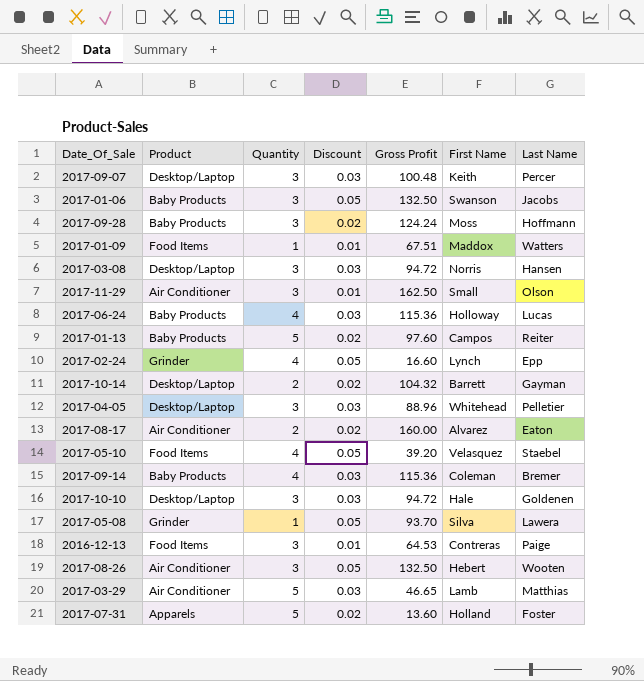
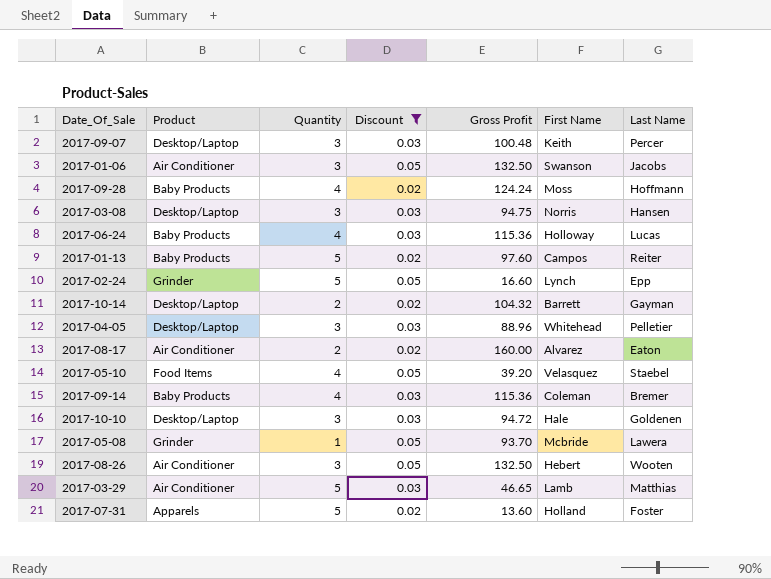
filter: none -> Discount != 0.01
2017-01-06 | Product: Baby Products -> Air Conditioner
2017-09-28 | Quantity: 3 -> 4
2017-03-08 | Gross Profit: 94.72 -> 94.75
2017-02-24 | Quantity: 4 -> 5
2017-05-08 | First Name: Silva -> Mcbride

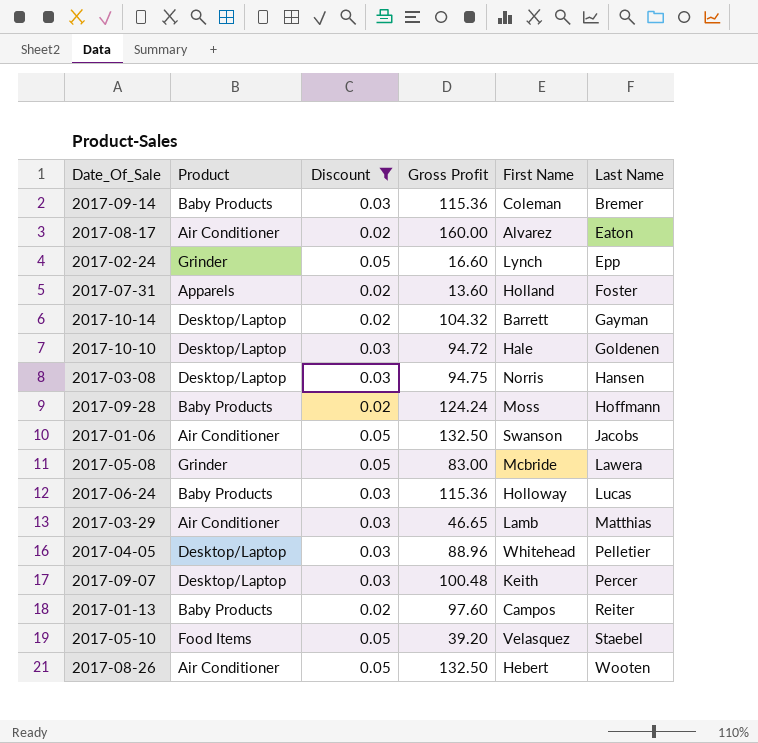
row order: none -> Last Name ascending
column Quantity | position: 3 -> none
2017-05-08 | Gross Profit: 93.70 -> 83.00

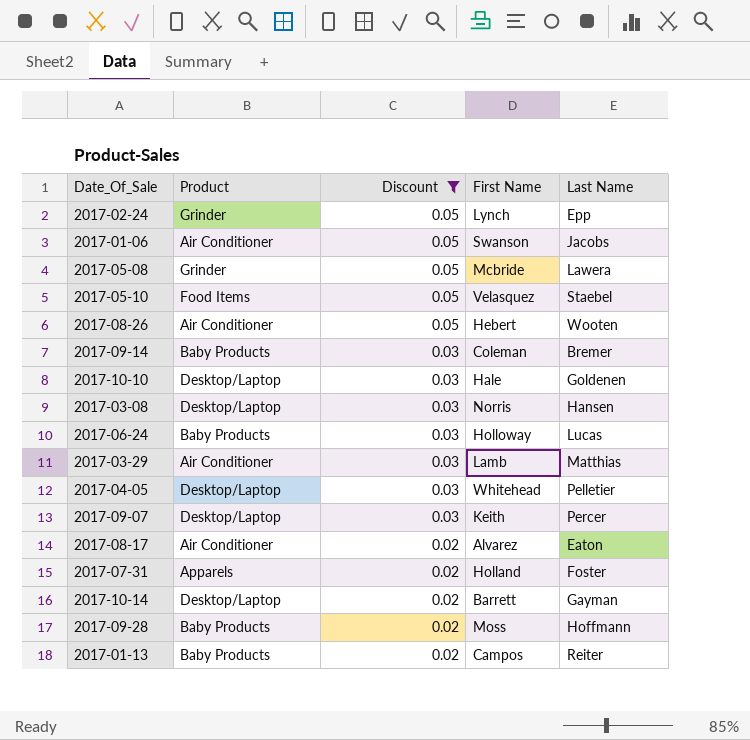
row order: Last Name ascending -> Discount descending
column Gross Profit | position: 4 -> none

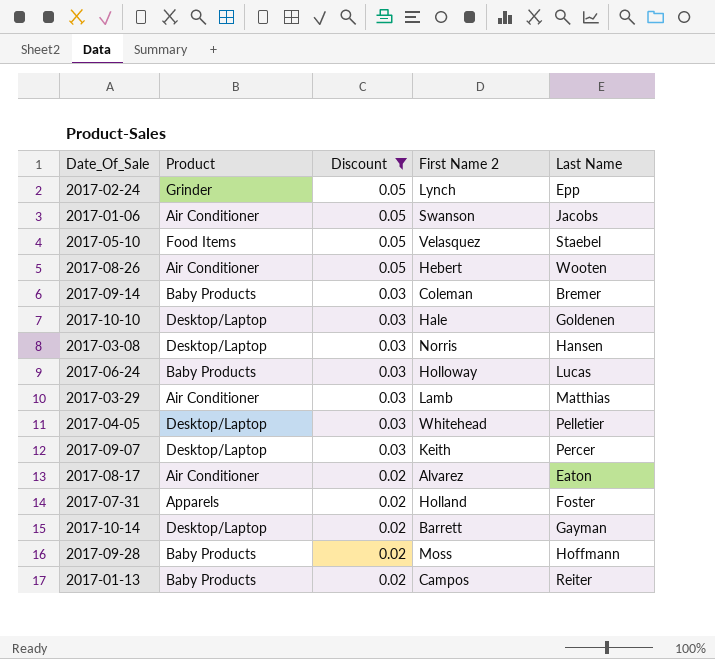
column name: First Name -> First Name 2
row 2017-05-08: Grinder | 0.05 | Mcbride | Lawera -> none

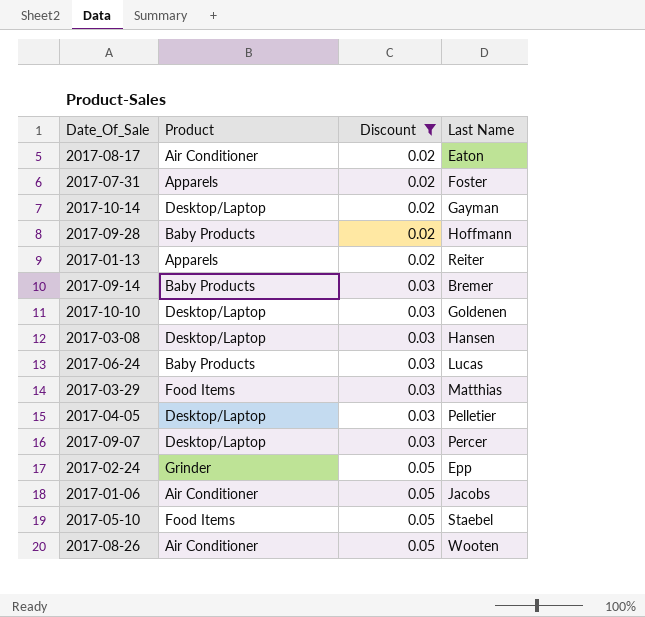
row order: Discount descending -> Discount ascending
column First Name 2 | position: 4 -> none
2017-01-13 | Product: Baby Products -> Apparels
2017-03-29 | Product: Air Conditioner -> Food Items

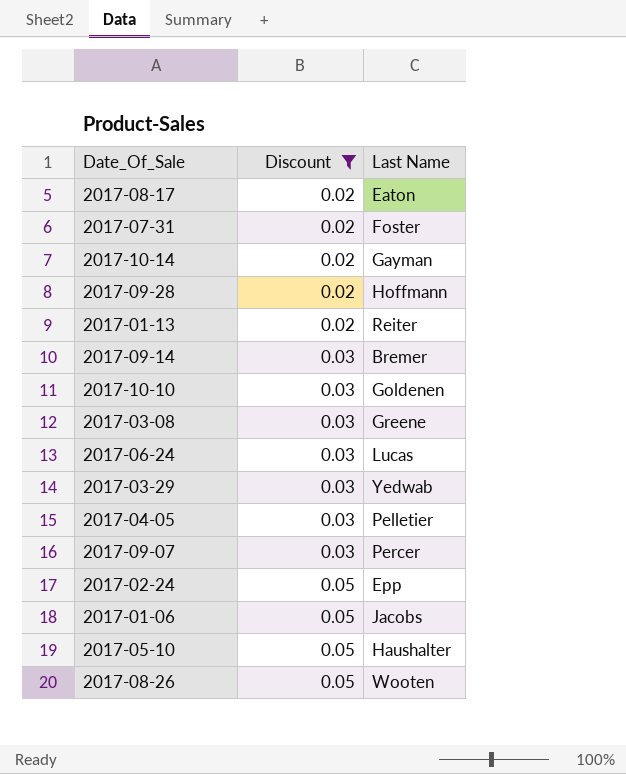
column Product | position: 2 -> none
2017-03-08 | Last Name: Hansen -> Greene
2017-03-29 | Last Name: Matthias -> Yedwab
2017-05-10 | Last Name: Staebel -> Haushalter

